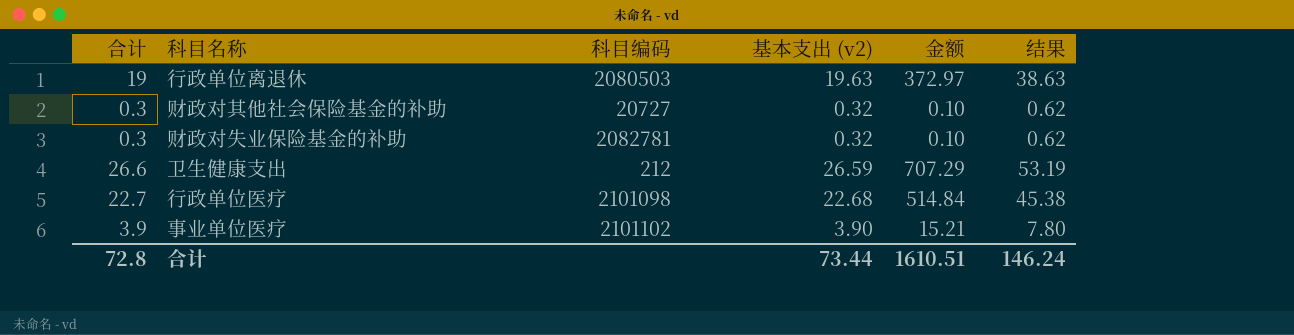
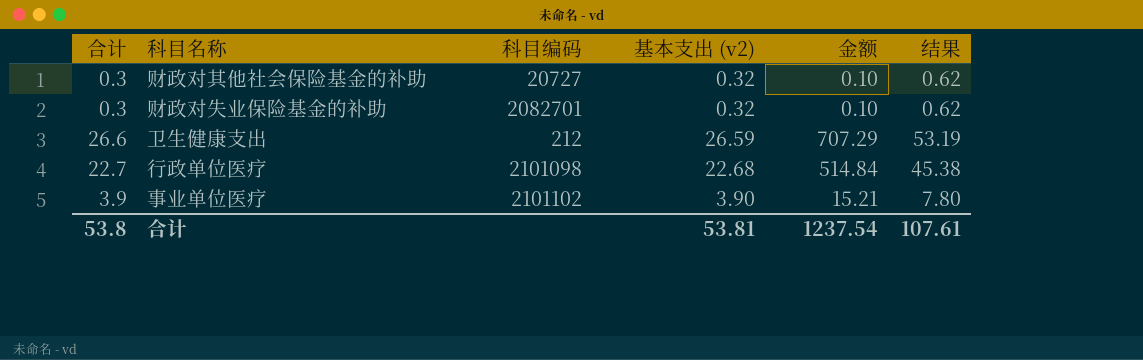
row 行政单位离退休: 19 | 2080503 | 19.63 | 372.97 | 38.63 -> none
财政对失业保险基金的补助 | 科目编码: 2082781 -> 2082701
合计 | 合计: 72.8 -> 53.8
合计 | 基本支出 (v2): 73.44 -> 53.81
合计 | 金额: 1610.51 -> 1237.54
合计 | 结果: 146.24 -> 107.61

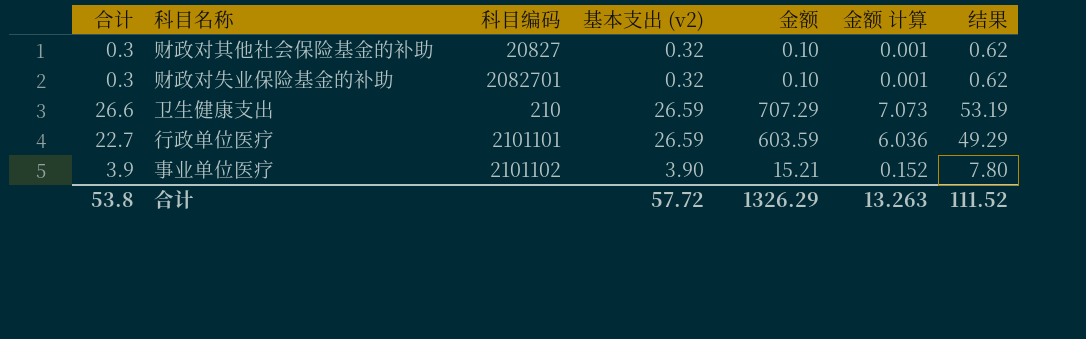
column 金额 计算 | formula: none -> [金额] * 0.01
财政对其他社会保险基金的补助 | 科目编码: 20727 -> 20827
卫生健康支出 | 科目编码: 212 -> 210
行政单位医疗 | 科目编码: 2101098 -> 2101101
行政单位医疗 | 基本支出 (v2): 22.68 -> 26.59
行政单位医疗 | 金额: 514.84 -> 603.59
行政单位医疗 | 结果: 45.38 -> 49.29
合计 | 基本支出 (v2): 53.81 -> 57.72
合计 | 金额: 1237.54 -> 1326.29
合计 | 结果: 107.61 -> 111.52

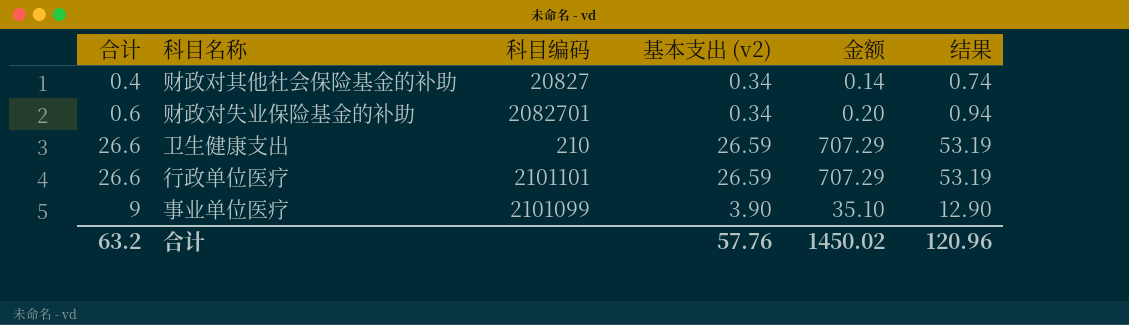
column 金额 计算 | formula: [金额] * 0.01 -> none
财政对其他社会保险基金的补助 | 合计: 0.3 -> 0.4
财政对其他社会保险基金的补助 | 基本支出 (v2): 0.32 -> 0.34
财政对其他社会保险基金的补助 | 金额: 0.10 -> 0.14
财政对其他社会保险基金的补助 | 结果: 0.62 -> 0.74
财政对失业保险基金的补助 | 合计: 0.3 -> 0.6
财政对失业保险基金的补助 | 基本支出 (v2): 0.32 -> 0.34
财政对失业保险基金的补助 | 金额: 0.10 -> 0.20
财政对失业保险基金的补助 | 结果: 0.62 -> 0.94
行政单位医疗 | 合计: 22.7 -> 26.6
行政单位医疗 | 金额: 603.59 -> 707.29
行政单位医疗 | 结果: 49.29 -> 53.19
事业单位医疗 | 合计: 3.9 -> 9
事业单位医疗 | 科目编码: 2101102 -> 2101099
事业单位医疗 | 金额: 15.21 -> 35.10
事业单位医疗 | 结果: 7.80 -> 12.90
合计 | 合计: 53.8 -> 63.2
合计 | 基本支出 (v2): 57.72 -> 57.76
合计 | 金额: 1326.29 -> 1450.02
合计 | 结果: 111.52 -> 120.96

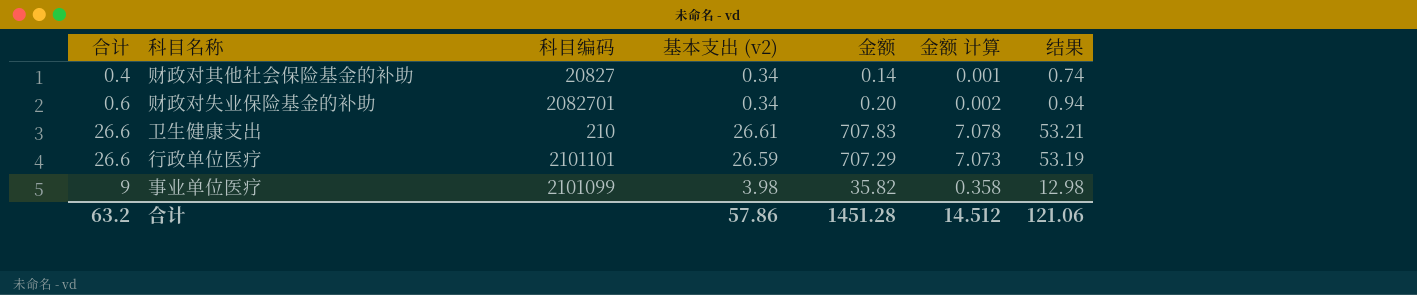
column 金额 计算 | formula: none -> [金额] * 0.01
卫生健康支出 | 基本支出 (v2): 26.59 -> 26.61
卫生健康支出 | 金额: 707.29 -> 707.83
卫生健康支出 | 结果: 53.19 -> 53.21
事业单位医疗 | 基本支出 (v2): 3.90 -> 3.98
事业单位医疗 | 金额: 35.10 -> 35.82
事业单位医疗 | 结果: 12.90 -> 12.98
合计 | 基本支出 (v2): 57.76 -> 57.86
合计 | 金额: 1450.02 -> 1451.28
合计 | 结果: 120.96 -> 121.06

